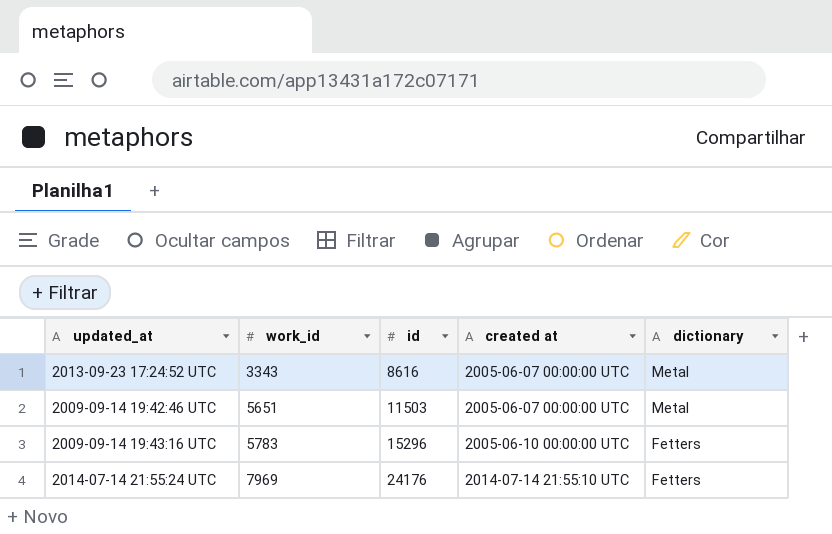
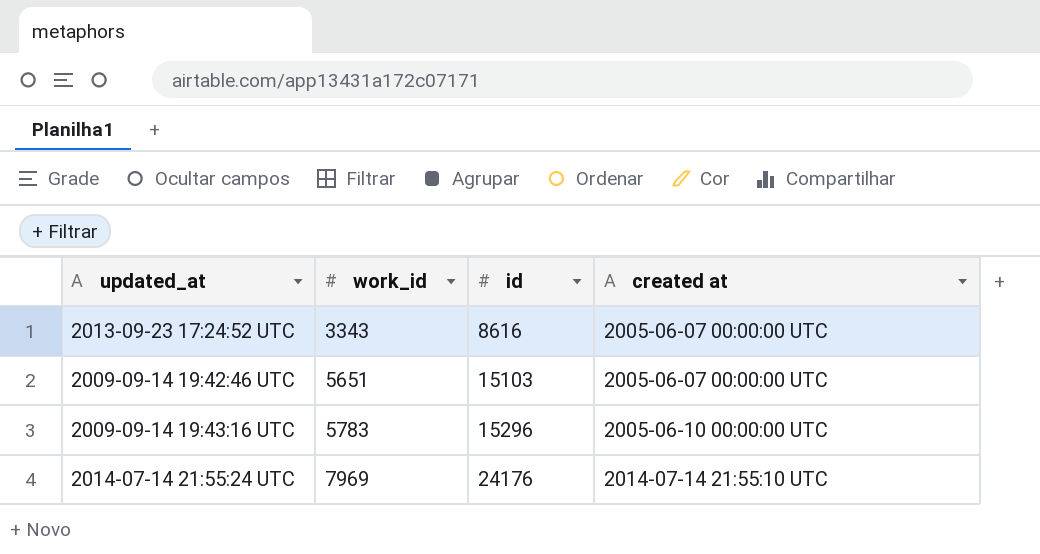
column dictionary | position: 5 -> none
2009-09-14 19:42:46 UTC | id: 11503 -> 15103

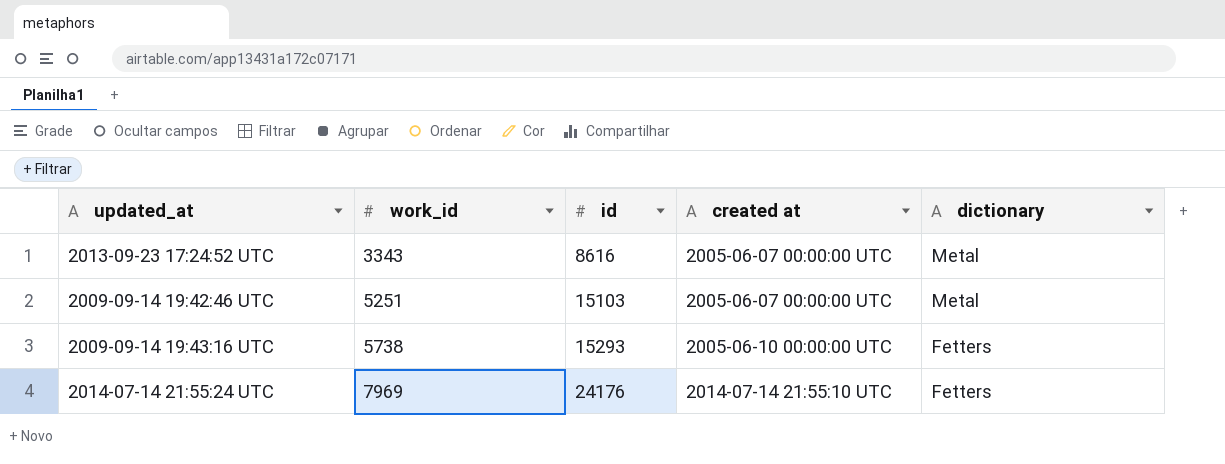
column dictionary | position: none -> 5
2009-09-14 19:42:46 UTC | work_id: 5651 -> 5251
2009-09-14 19:43:16 UTC | work_id: 5783 -> 5738
2009-09-14 19:43:16 UTC | id: 15296 -> 15293

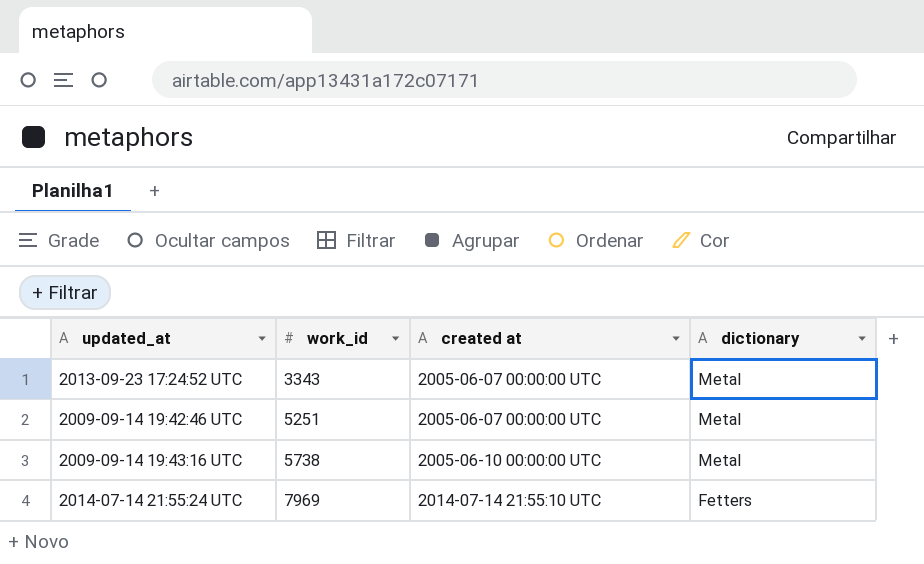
column id | position: 3 -> none
2009-09-14 19:43:16 UTC | dictionary: Fetters -> Metal

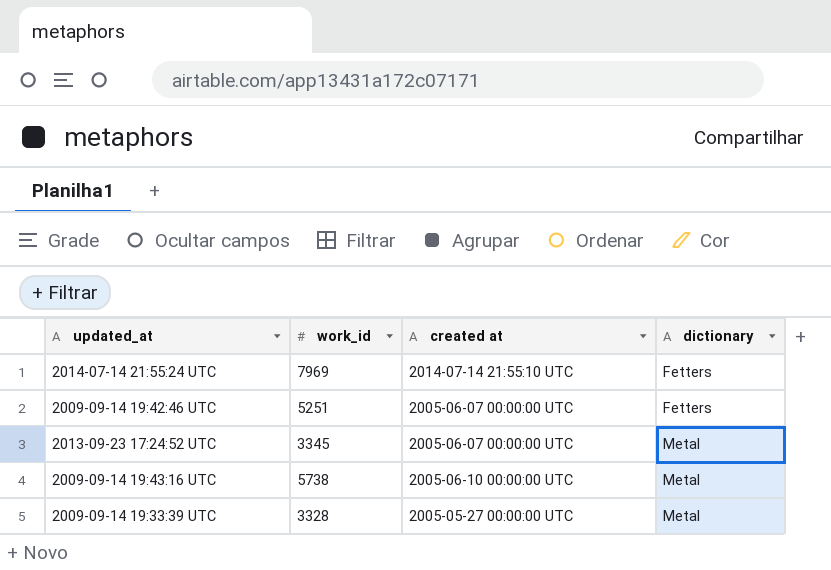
row order: work_id ascending -> dictionary ascending
2009-09-14 19:42:46 UTC | dictionary: Metal -> Fetters
2013-09-23 17:24:52 UTC | work_id: 3343 -> 3345
row 2009-09-14 19:33:39 UTC: none -> 3328 | 2005-05-27 00:00:00 UTC | Metal

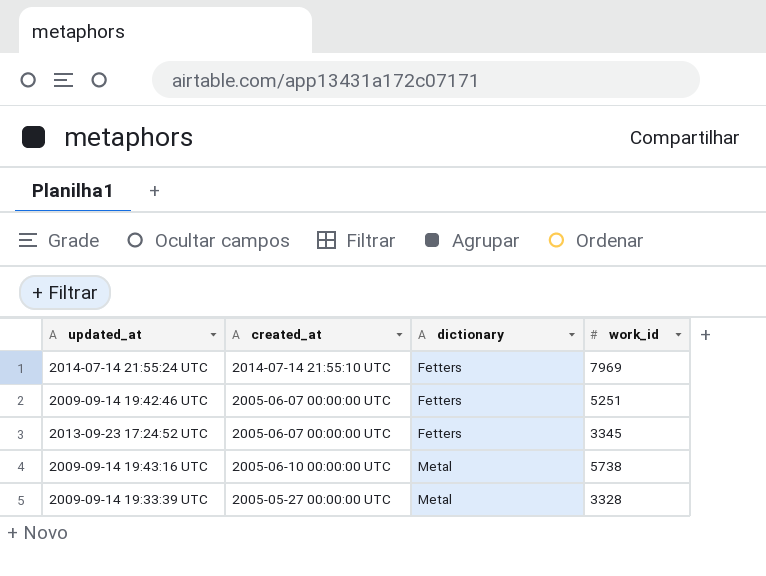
column name: created at -> created_at
column work_id | position: 2 -> 4
2013-09-23 17:24:52 UTC | dictionary: Metal -> Fetters

